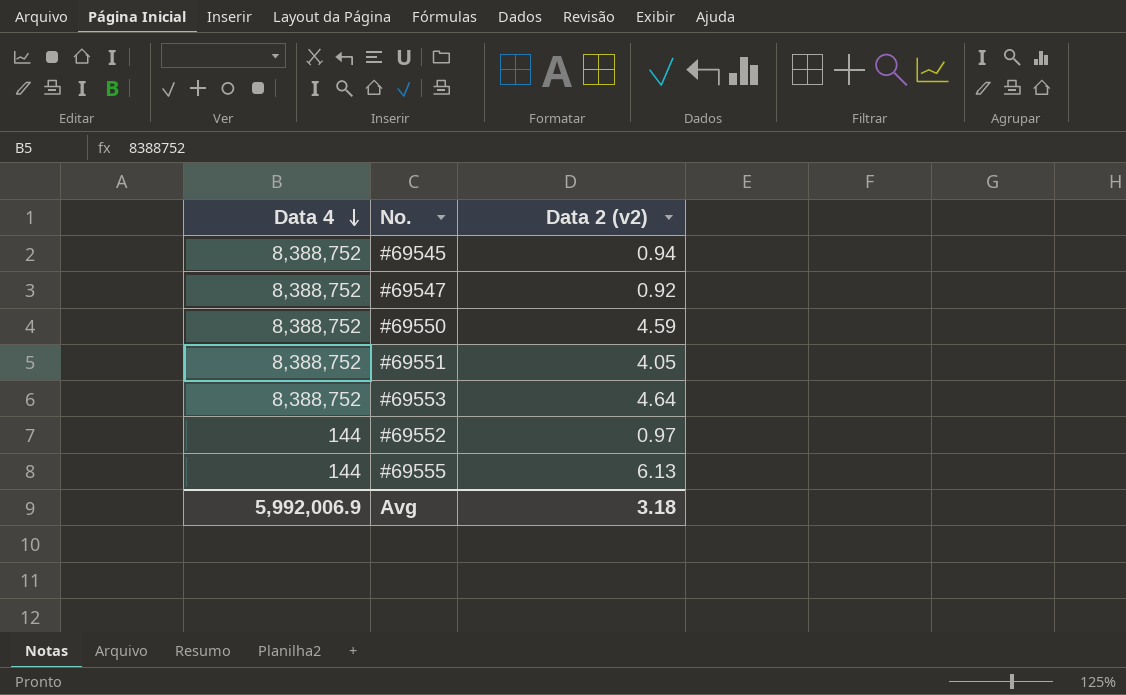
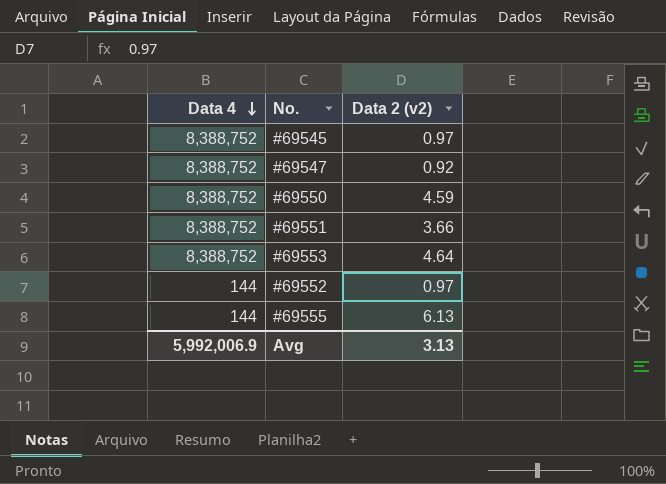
#69545 | Data 2 (v2): 0.94 -> 0.97
#69551 | Data 2 (v2): 4.05 -> 3.66
Avg | Data 2 (v2): 3.18 -> 3.13

